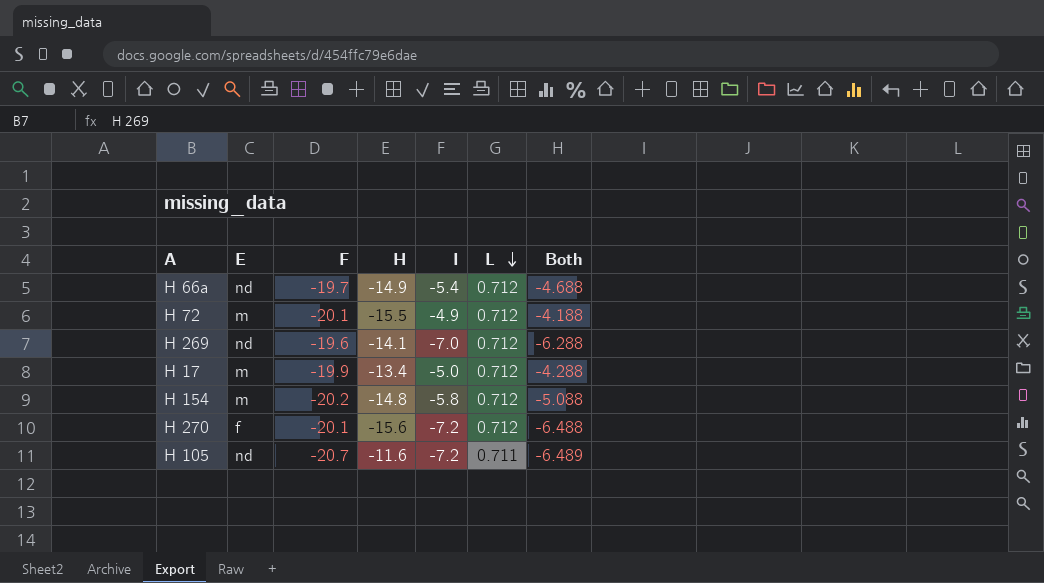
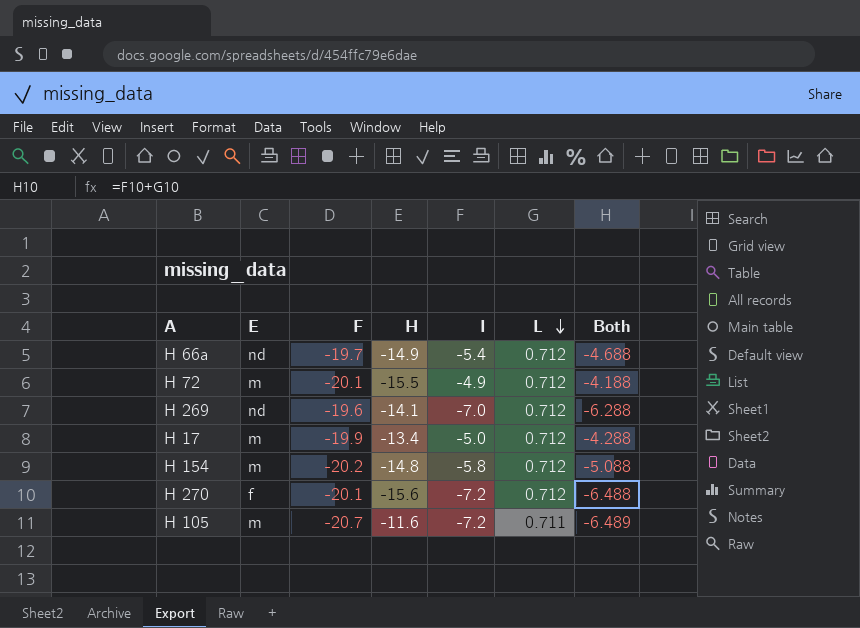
H 105 | E: nd -> m

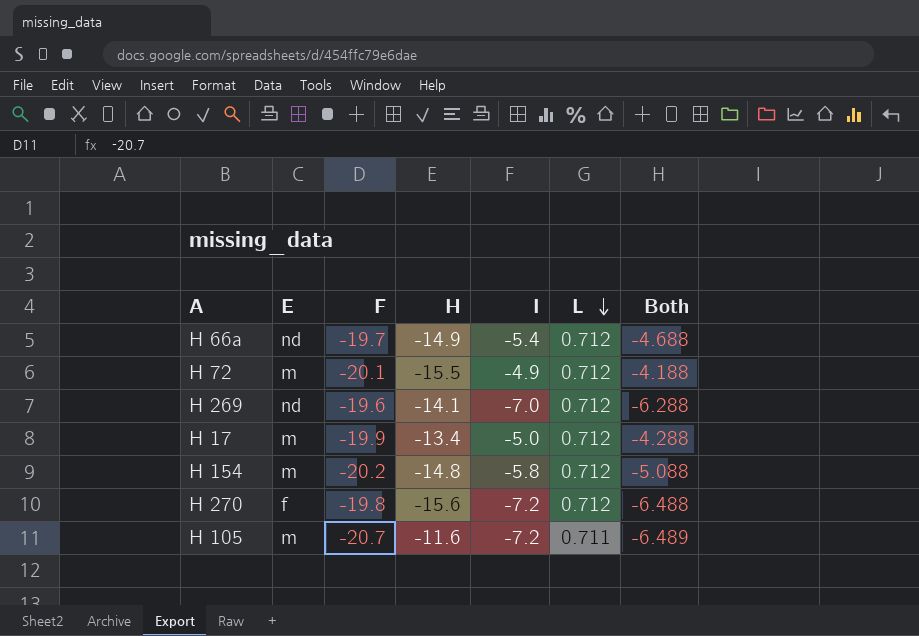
H 270 | F: -20.1 -> -19.8

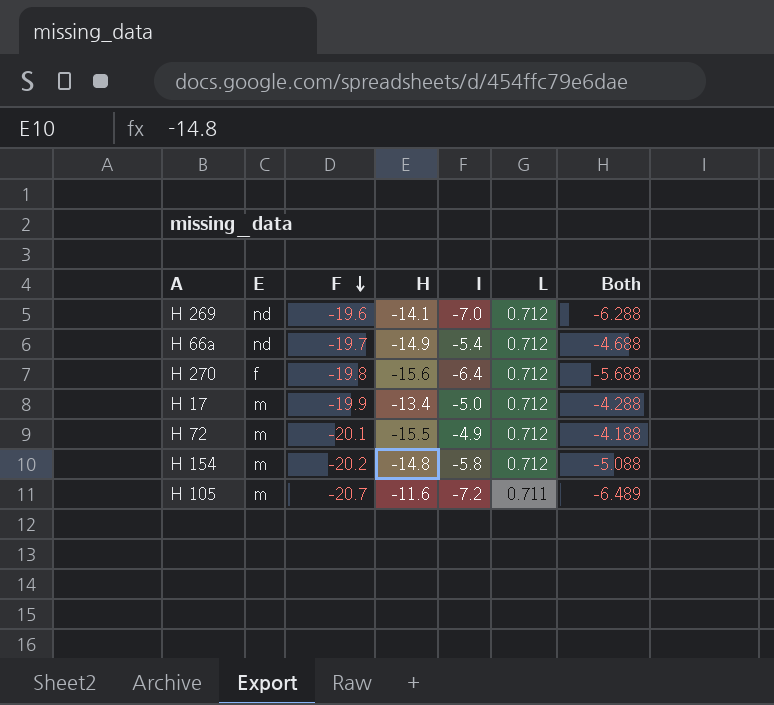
row order: L descending -> F descending
H 270 | I: -7.2 -> -6.4
H 270 | Both: -6.488 -> -5.688

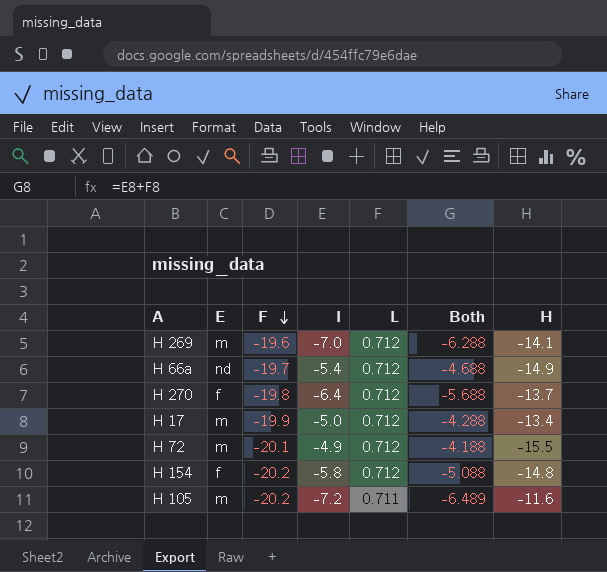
column H | position: 4 -> 7
H 269 | E: nd -> m
H 270 | H: -15.6 -> -13.7
H 154 | E: m -> f
H 105 | F: -20.7 -> -20.2

